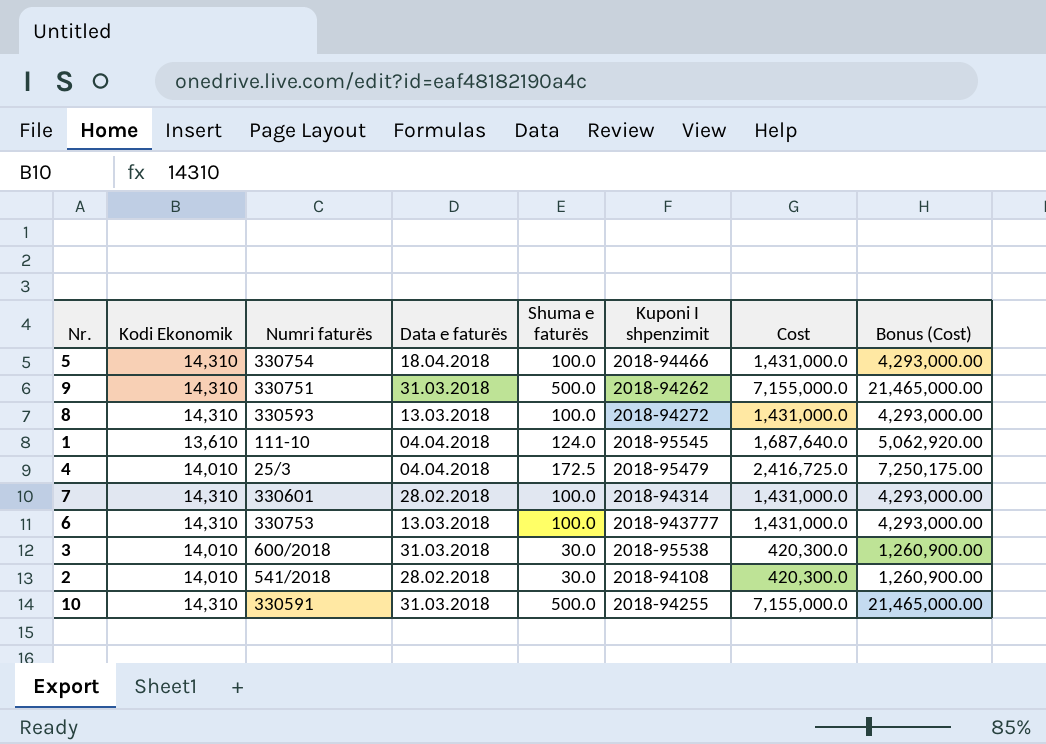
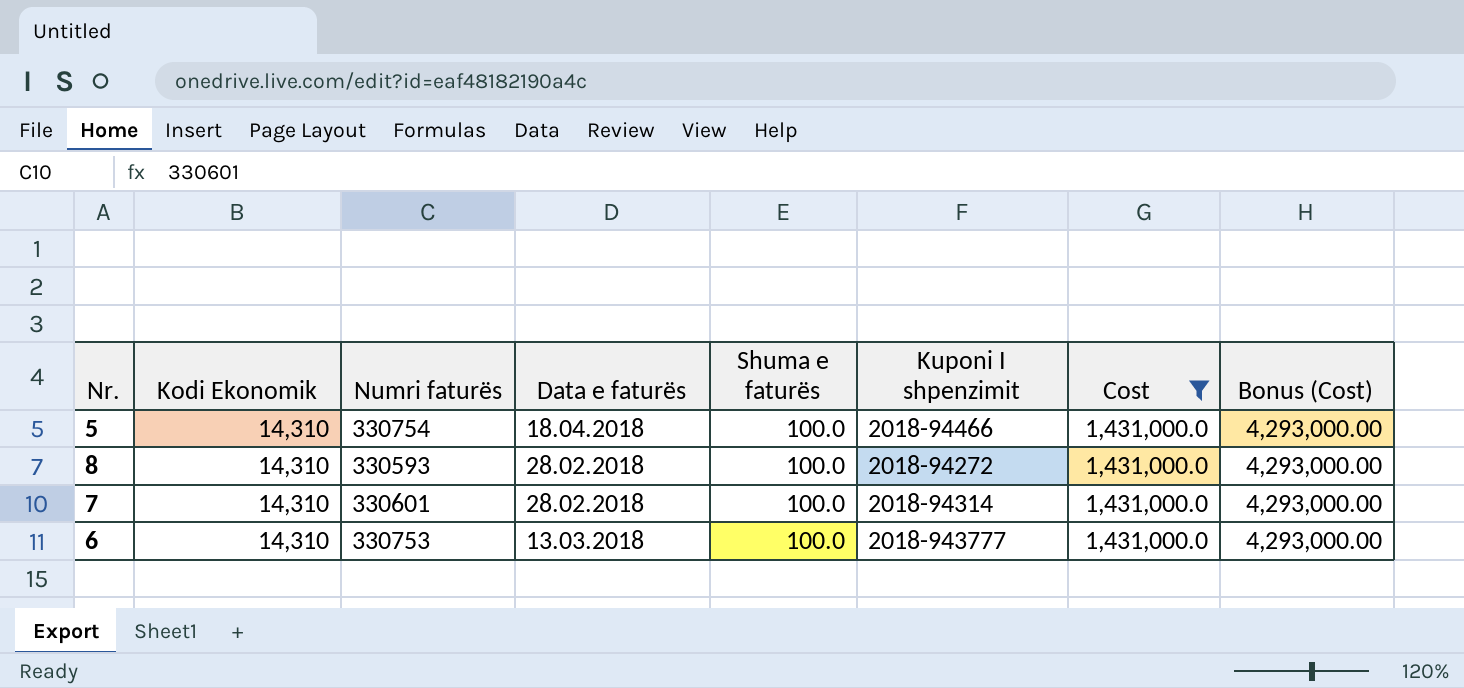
filter: none -> Cost = 1,431,000.0
8 | Data e faturës: 13.03.2018 -> 28.02.2018

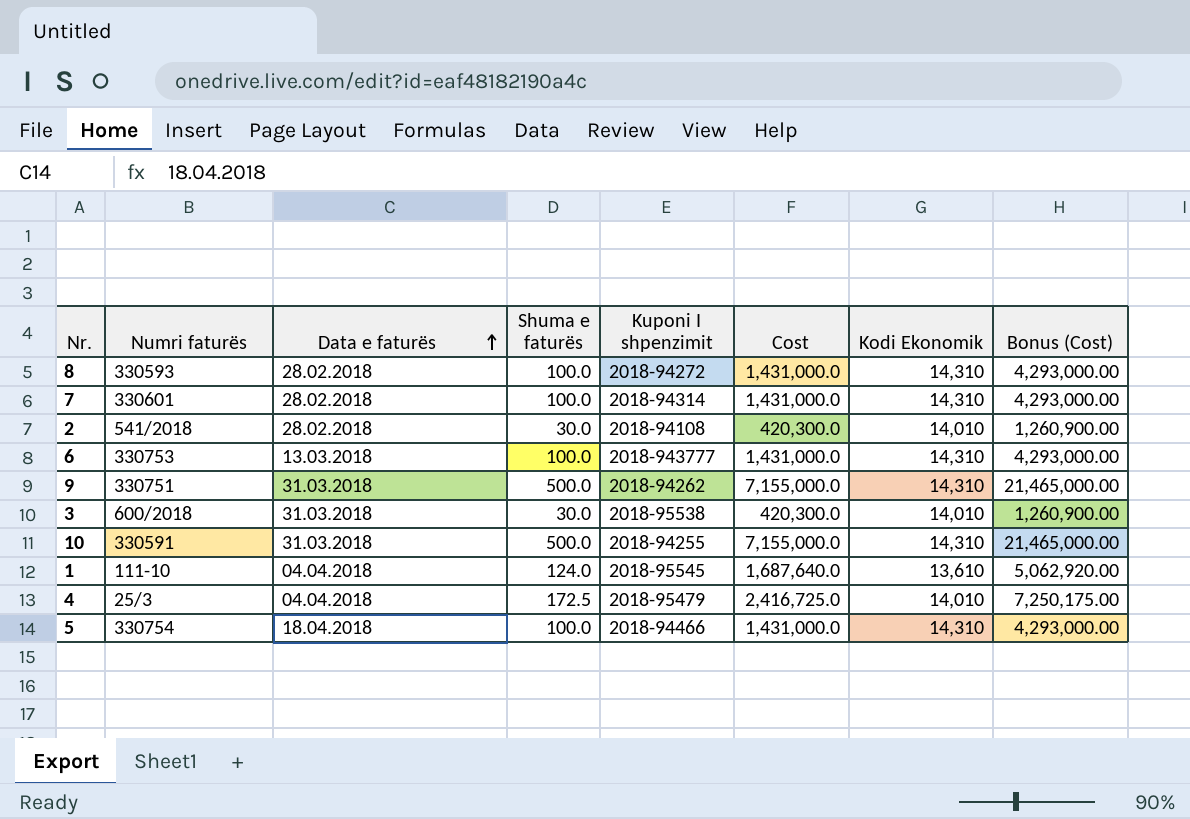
filter: Cost = 1,431,000.0 -> none
row order: none -> Data e faturës ascending
column Kodi Ekonomik | position: 2 -> 7

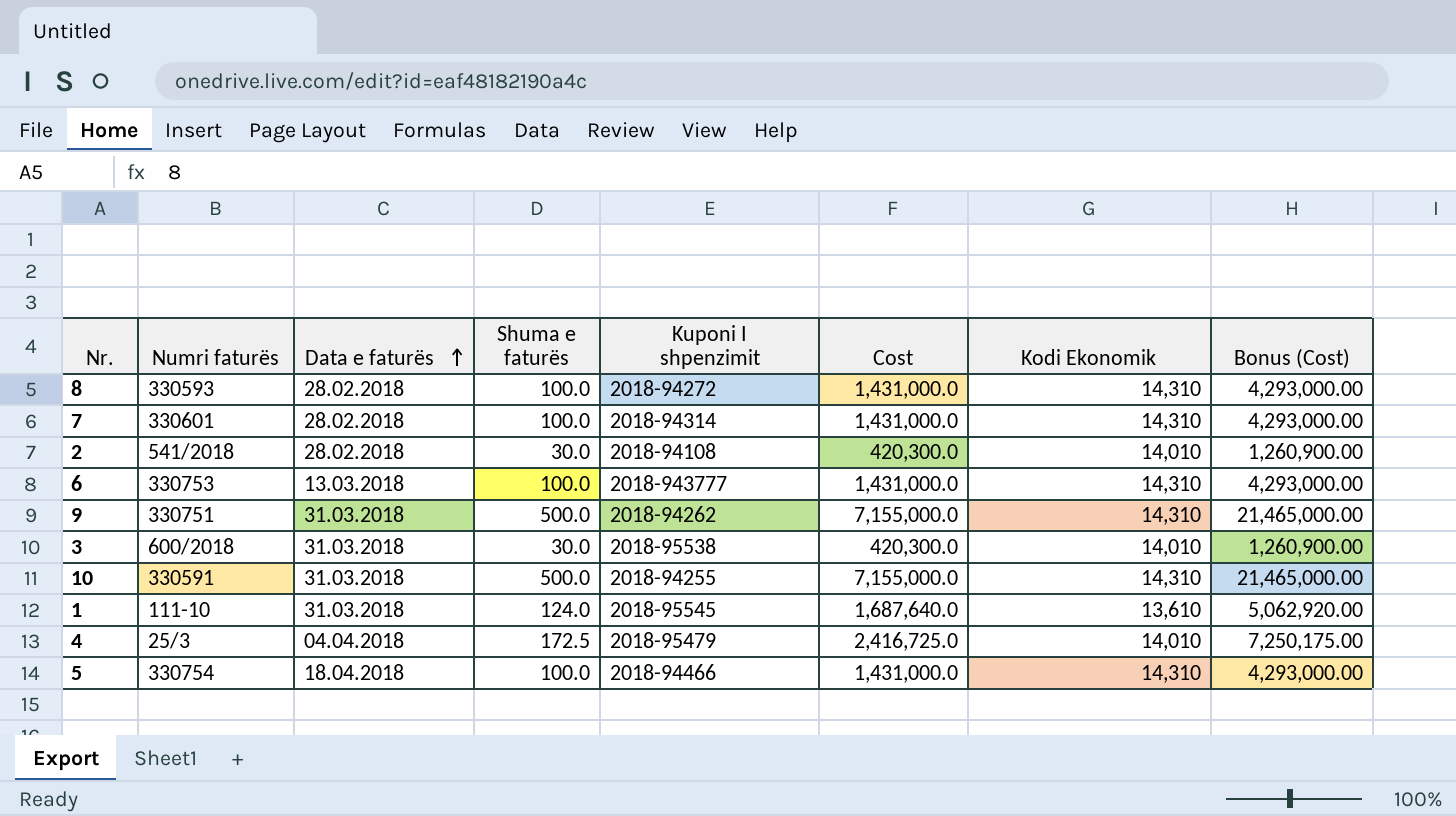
1 | Data e faturës: 04.04.2018 -> 31.03.2018

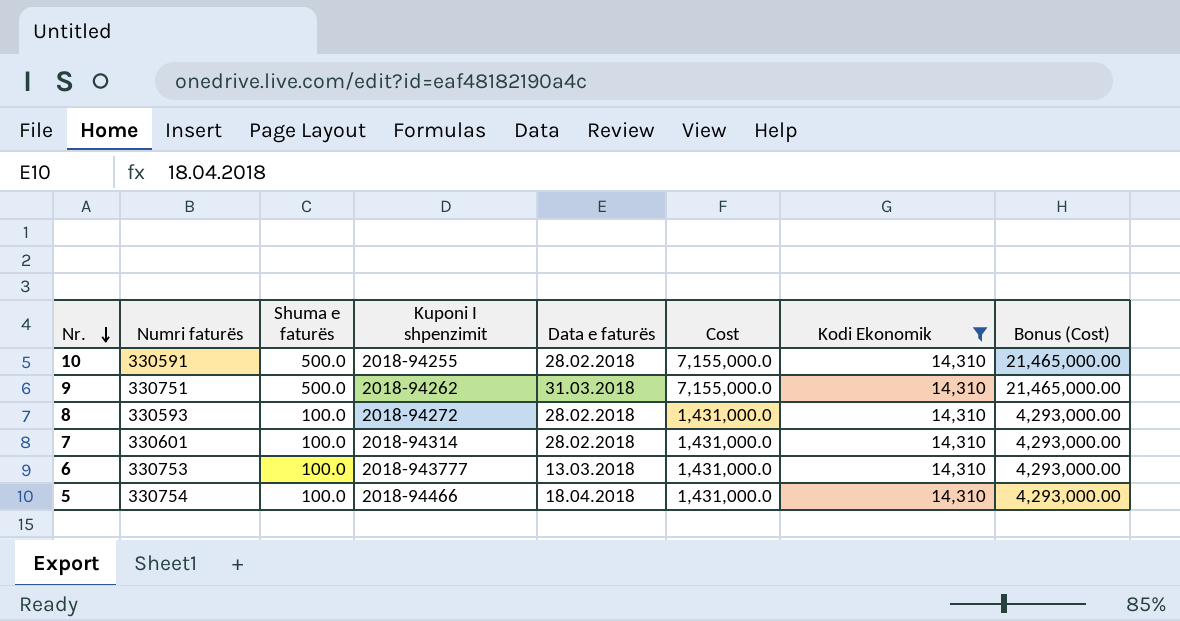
filter: none -> Kodi Ekonomik = 14,310
row order: Data e faturës ascending -> Nr. descending
column Data e faturës | position: 3 -> 5
10 | Data e faturës: 31.03.2018 -> 28.02.2018

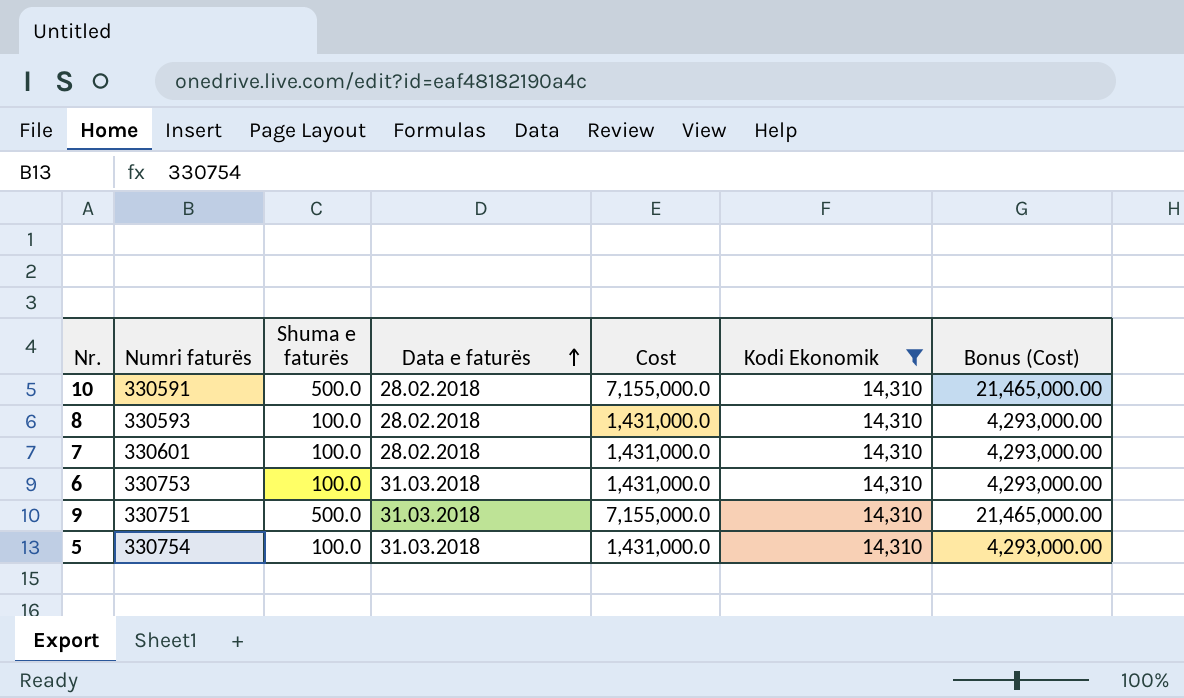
row order: Nr. descending -> Data e faturës ascending
column Kuponi I shpenzimit | position: 4 -> none
6 | Data e faturës: 13.03.2018 -> 31.03.2018
5 | Data e faturës: 18.04.2018 -> 31.03.2018

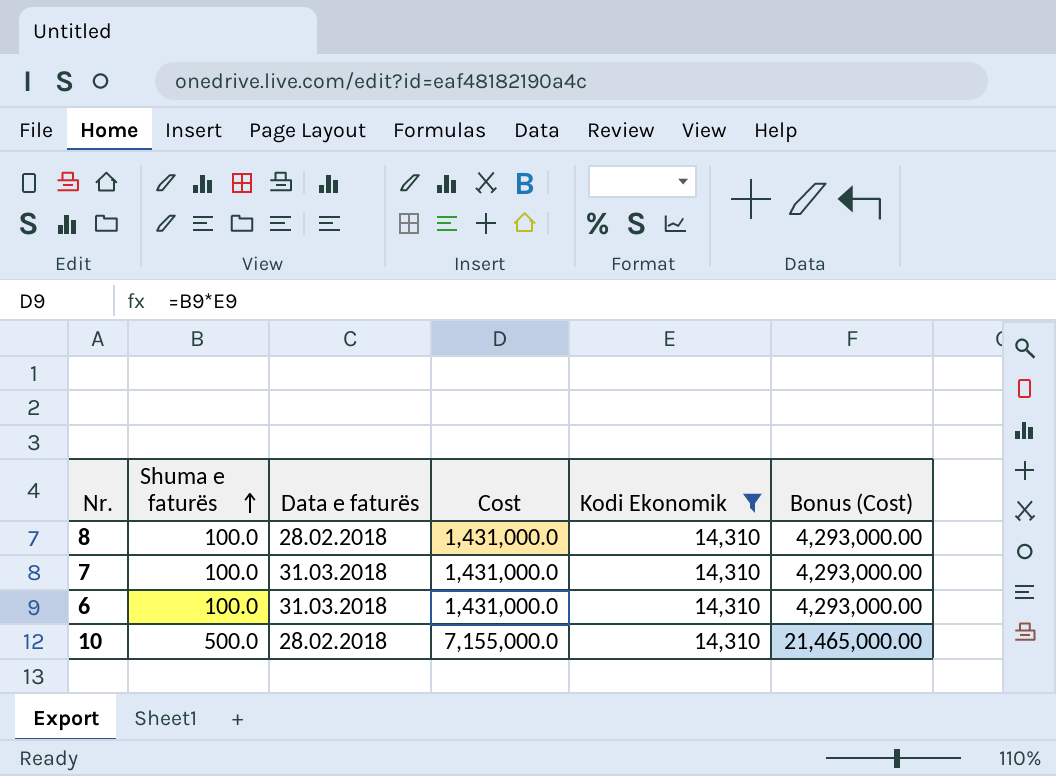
row order: Data e faturës ascending -> Shuma e faturës ascending
column Numri faturës | position: 2 -> none
row 9: 330751 | 500.0 | 31.03.2018 | 7,155,000.0 | 14,310 | 21,465,000.00 -> none
row 5: 330754 | 100.0 | 31.03.2018 | 1,431,000.0 | 14,310 | 4,293,000.00 -> none
7 | Data e faturës: 28.02.2018 -> 31.03.2018

